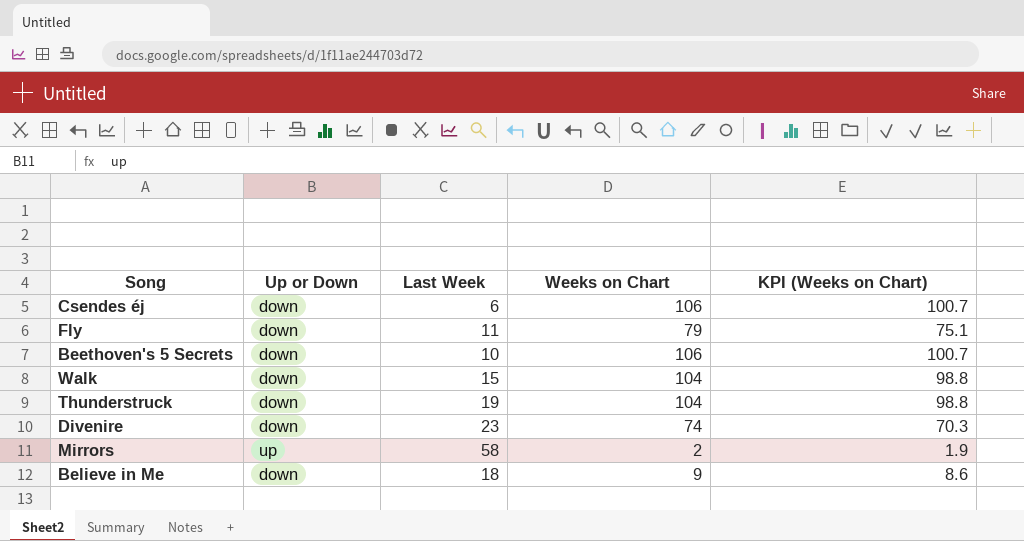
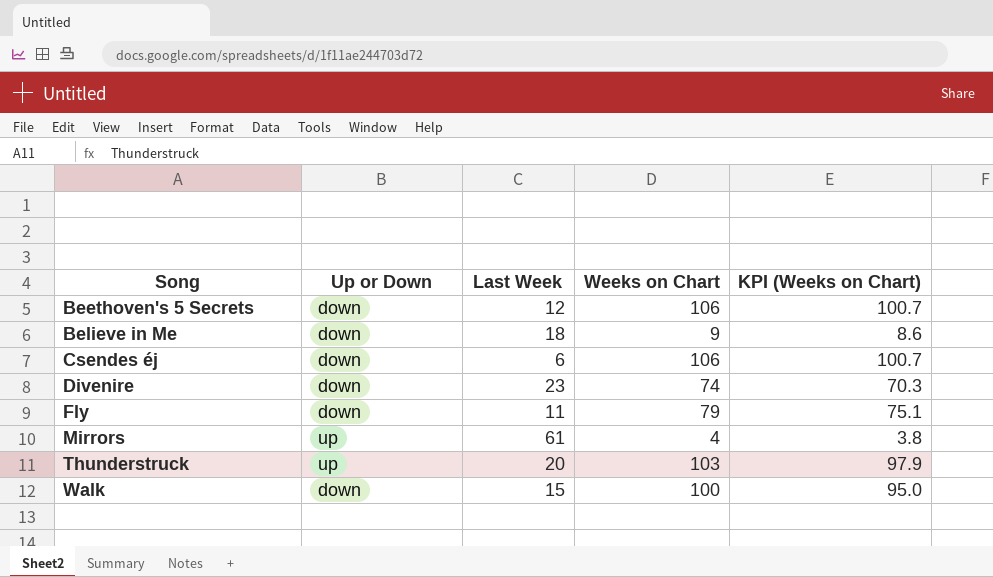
row order: none -> Song ascending
Beethoven's 5 Secrets | Last Week: 10 -> 12
Mirrors | Last Week: 58 -> 61
Mirrors | Weeks on Chart: 2 -> 4
Mirrors | KPI (Weeks on Chart): 1.9 -> 3.8
Thunderstruck | Up or Down: down -> up
Thunderstruck | Last Week: 19 -> 20
Thunderstruck | Weeks on Chart: 104 -> 103
Thunderstruck | KPI (Weeks on Chart): 98.8 -> 97.9
Walk | Weeks on Chart: 104 -> 100
Walk | KPI (Weeks on Chart): 98.8 -> 95.0

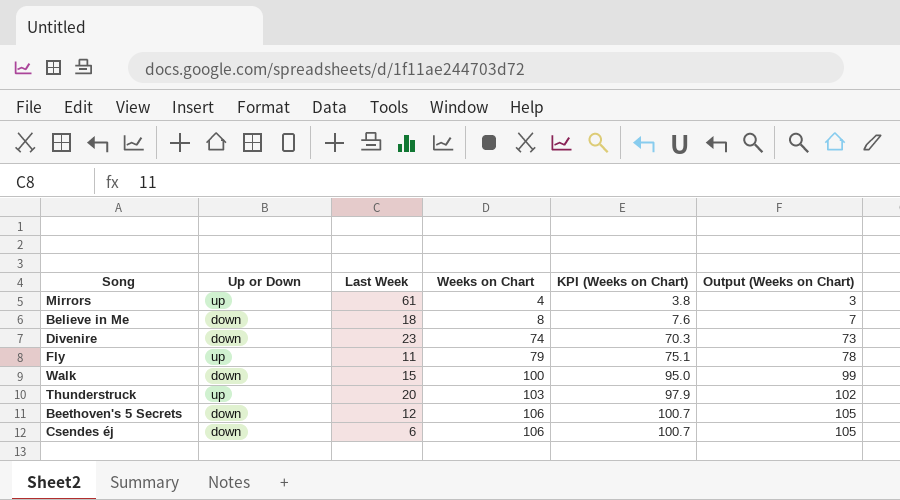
row order: Song ascending -> Weeks on Chart ascending
column Output (Weeks on Chart) | formula: none -> [Weeks on Chart] - 1
Believe in Me | Weeks on Chart: 9 -> 8
Believe in Me | KPI (Weeks on Chart): 8.6 -> 7.6
Fly | Up or Down: down -> up

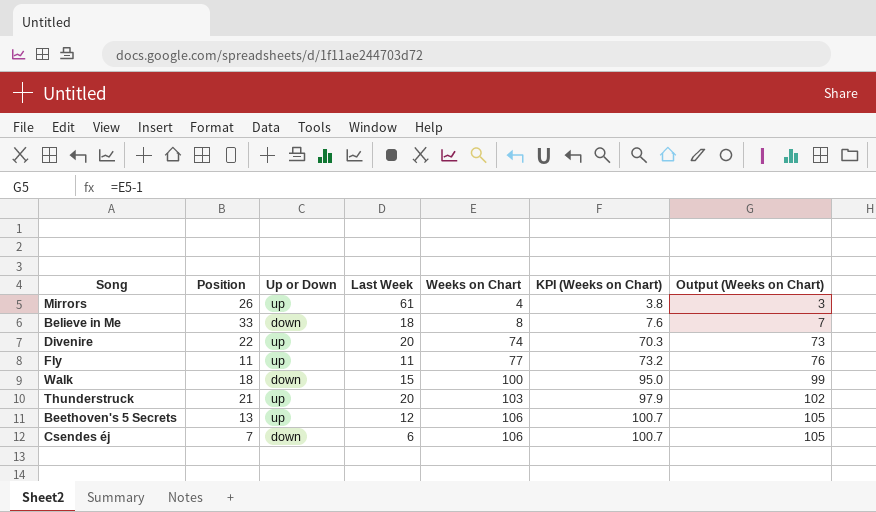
column Position | position: none -> 2
Divenire | Up or Down: down -> up
Divenire | Last Week: 23 -> 20
Fly | Weeks on Chart: 79 -> 77
Fly | KPI (Weeks on Chart): 75.1 -> 73.2
Fly | Output (Weeks on Chart): 78 -> 76
Beethoven's 5 Secrets | Up or Down: down -> up

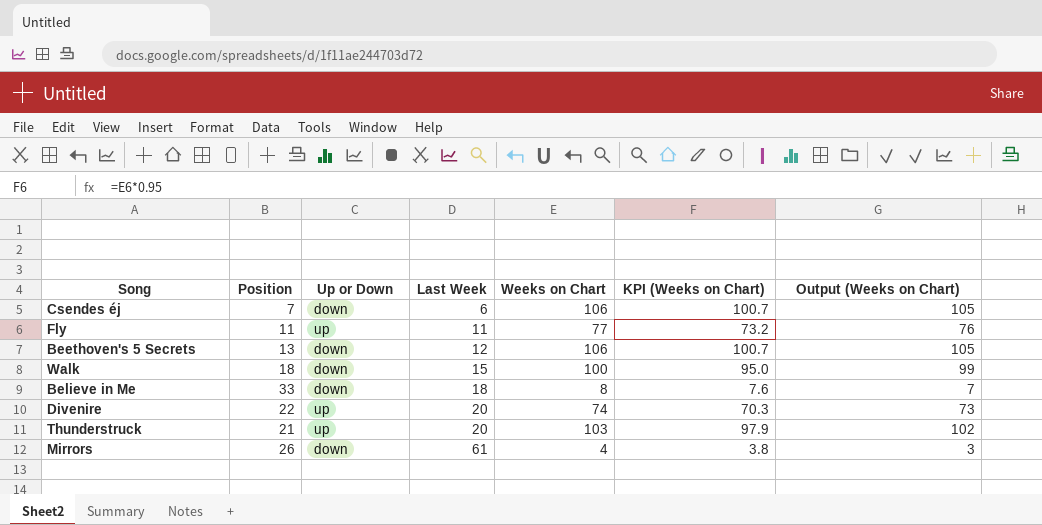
row order: Weeks on Chart ascending -> Last Week ascending
Beethoven's 5 Secrets | Up or Down: up -> down
Mirrors | Up or Down: up -> down

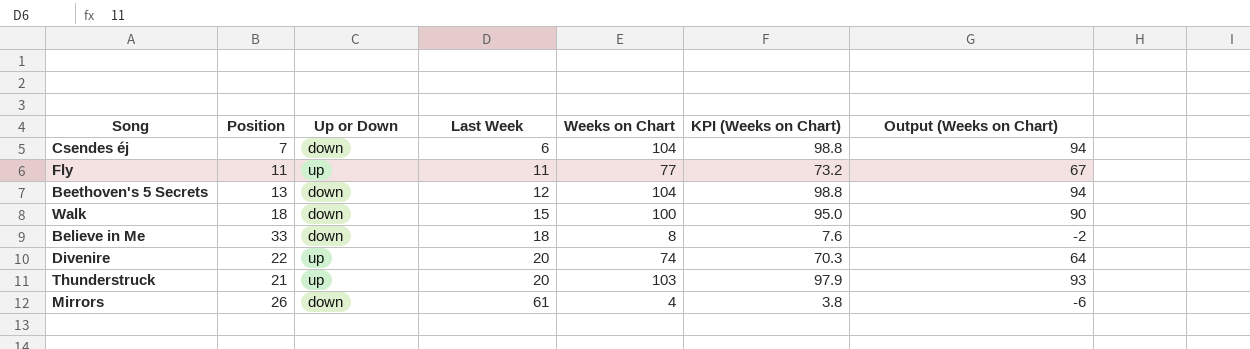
column Output (Weeks on Chart) | formula: [Weeks on Chart] - 1 -> [Weeks on Chart] - 10
Csendes éj | Weeks on Chart: 106 -> 104
Csendes éj | KPI (Weeks on Chart): 100.7 -> 98.8
Beethoven's 5 Secrets | Weeks on Chart: 106 -> 104
Beethoven's 5 Secrets | KPI (Weeks on Chart): 100.7 -> 98.8

